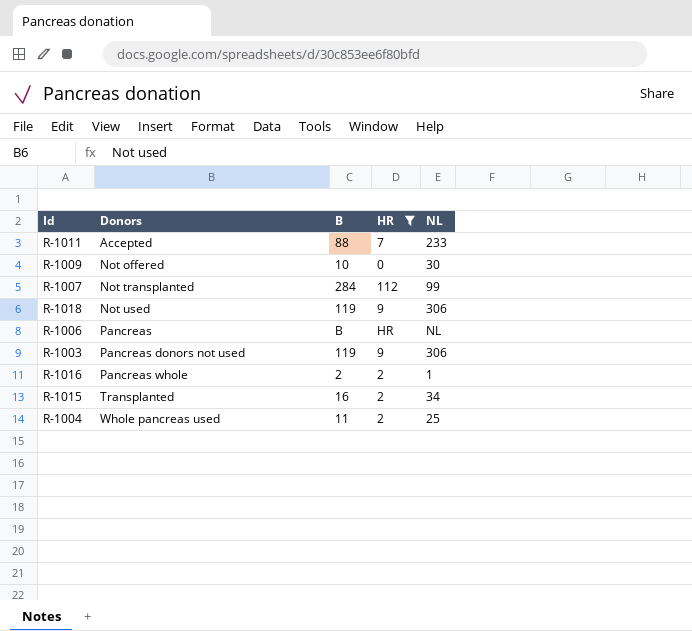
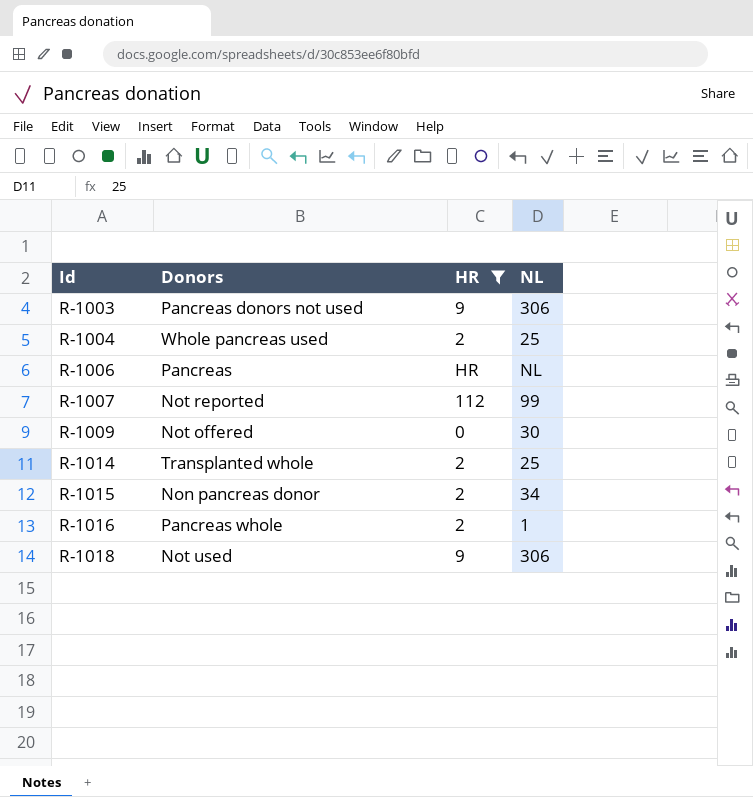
row order: Donors ascending -> Id ascending
column B | position: 3 -> none
row R-1011: Accepted | 88 | 7 | 233 -> none
R-1007 | Donors: Not transplanted -> Not reported
row R-1014: none -> Transplanted whole | 2 | 25
R-1015 | Donors: Transplanted -> Non pancreas donor

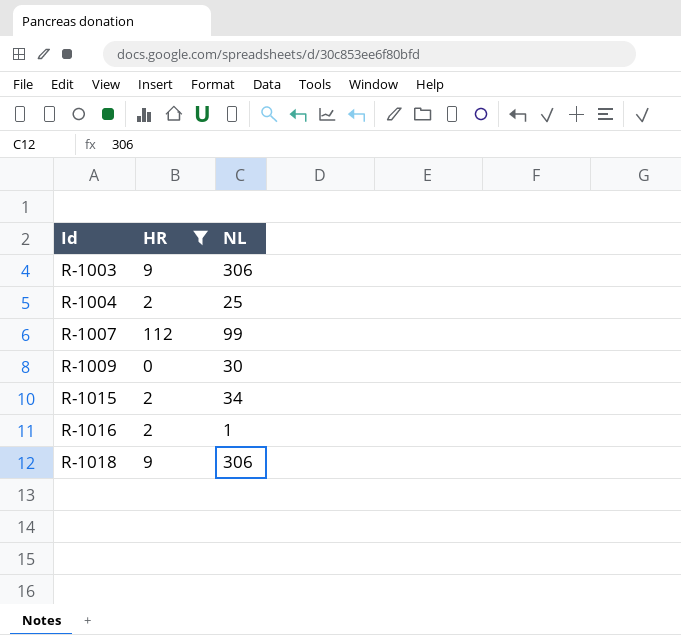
column Donors | position: 2 -> none
row R-1006: Pancreas | HR | NL -> none
row R-1014: Transplanted whole | 2 | 25 -> none

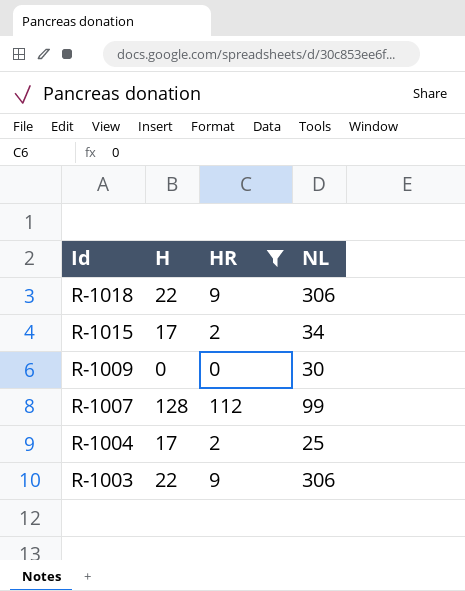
row order: Id ascending -> Id descending
column H | position: none -> 2
row R-1016: 2 | 1 -> none

